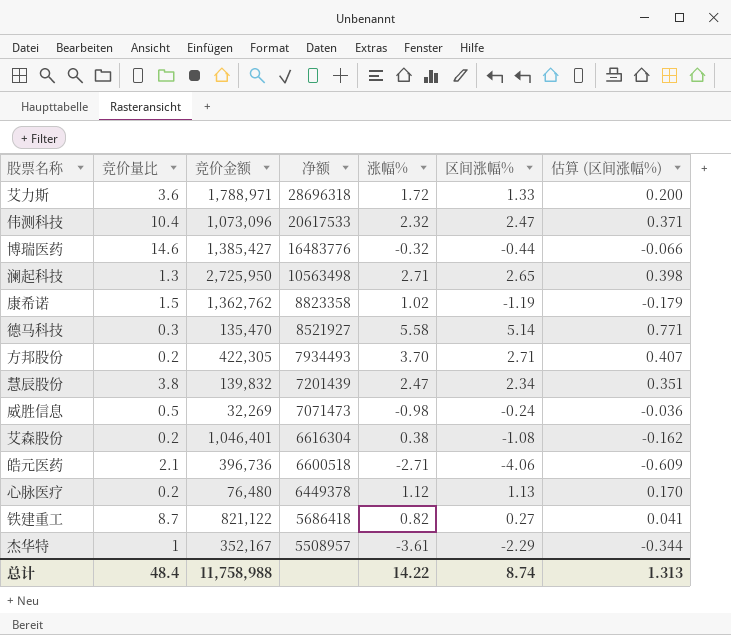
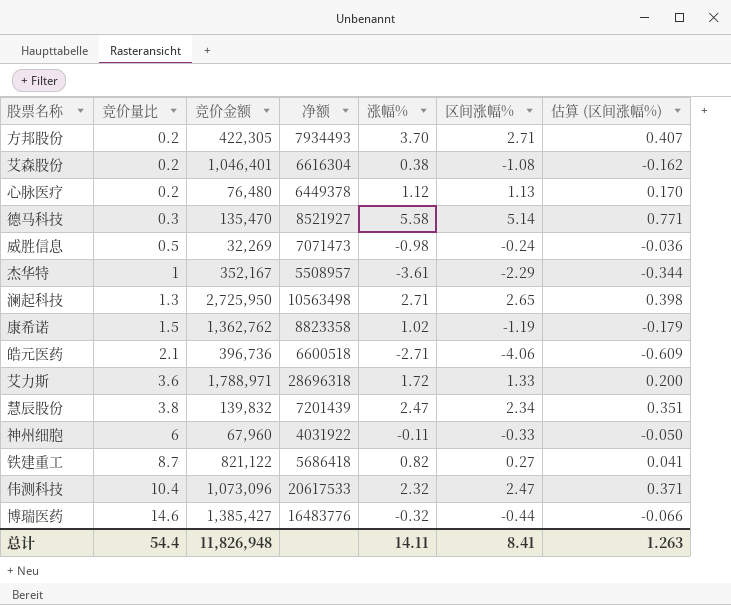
row order: 净额 descending -> 竞价量比 ascending
row 神州细胞: none -> 6 | 67,960 | 4031922 | -0.11 | -0.33 | -0.050
总计 | 竞价量比: 48.4 -> 54.4
总计 | 竞价金额: 11,758,988 -> 11,826,948
总计 | 涨幅%: 14.22 -> 14.11
总计 | 区间涨幅%: 8.74 -> 8.41
总计 | 估算 (区间涨幅%): 1.313 -> 1.263

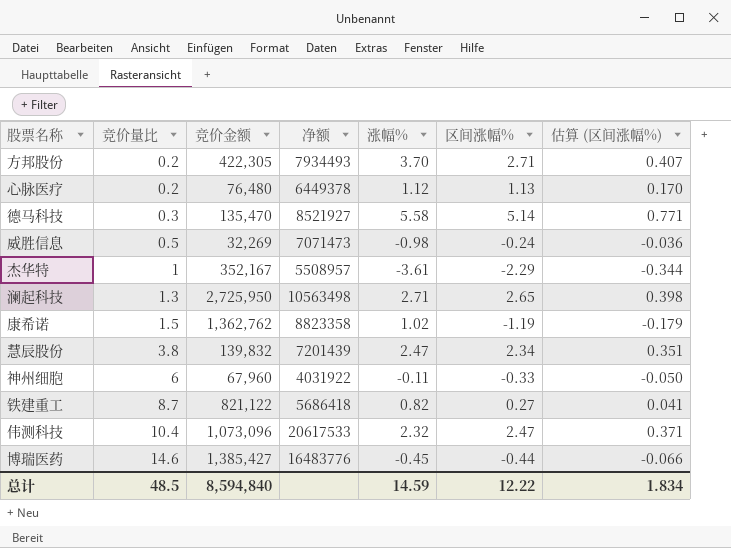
row 艾森股份: 0.2 | 1,046,401 | 6616304 | 0.38 | -1.08 | -0.162 -> none
row 皓元医药: 2.1 | 396,736 | 6600518 | -2.71 | -4.06 | -0.609 -> none
row 艾力斯: 3.6 | 1,788,971 | 28696318 | 1.72 | 1.33 | 0.200 -> none
博瑞医药 | 涨幅%: -0.32 -> -0.45
总计 | 竞价量比: 54.4 -> 48.5
总计 | 竞价金额: 11,826,948 -> 8,594,840
总计 | 涨幅%: 14.11 -> 14.59
总计 | 区间涨幅%: 8.41 -> 12.22
总计 | 估算 (区间涨幅%): 1.263 -> 1.834

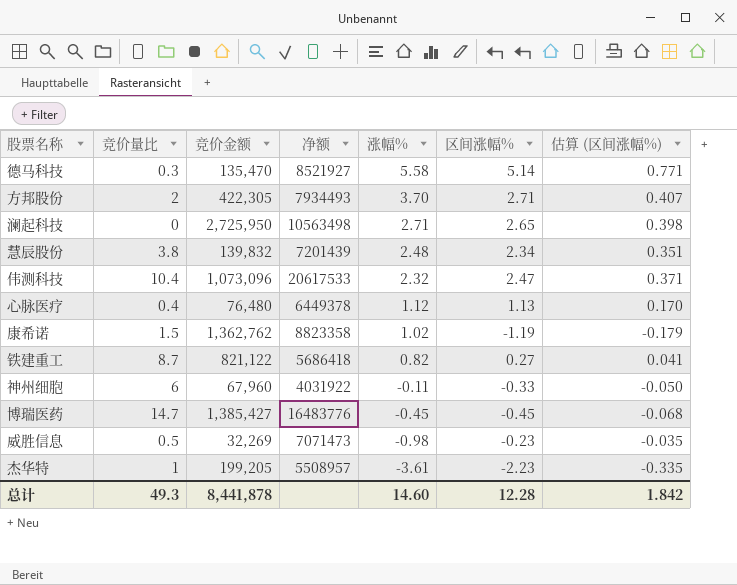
row order: 竞价量比 ascending -> 涨幅% descending
方邦股份 | 竞价量比: 0.2 -> 2
澜起科技 | 竞价量比: 1.3 -> 0
慧辰股份 | 涨幅%: 2.47 -> 2.48
心脉医疗 | 竞价量比: 0.2 -> 0.4
博瑞医药 | 竞价量比: 14.6 -> 14.7
博瑞医药 | 区间涨幅%: -0.44 -> -0.45
博瑞医药 | 估算 (区间涨幅%): -0.066 -> -0.068
威胜信息 | 区间涨幅%: -0.24 -> -0.23
威胜信息 | 估算 (区间涨幅%): -0.036 -> -0.035
杰华特 | 竞价金额: 352,167 -> 199,205
杰华特 | 区间涨幅%: -2.29 -> -2.23
杰华特 | 估算 (区间涨幅%): -0.344 -> -0.335
总计 | 竞价量比: 48.5 -> 49.3
总计 | 竞价金额: 8,594,840 -> 8,441,878
总计 | 涨幅%: 14.59 -> 14.60
总计 | 区间涨幅%: 12.22 -> 12.28
总计 | 估算 (区间涨幅%): 1.834 -> 1.842

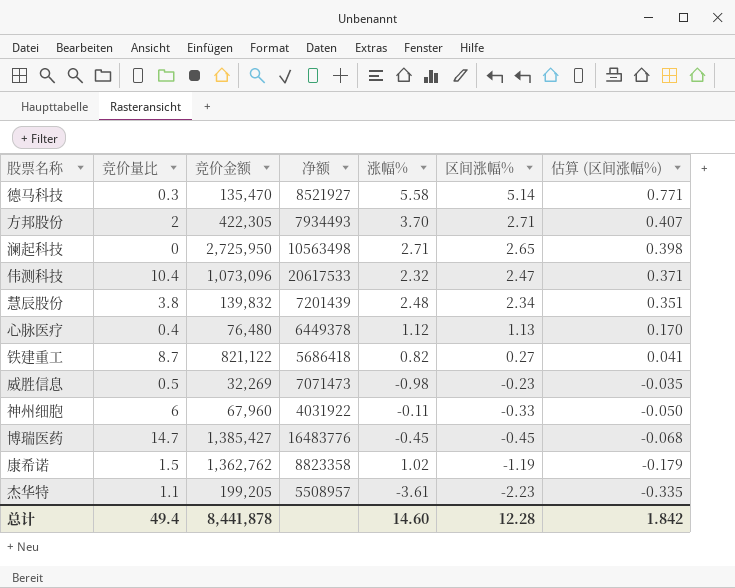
row order: 涨幅% descending -> 区间涨幅% descending
杰华特 | 竞价量比: 1 -> 1.1
总计 | 竞价量比: 49.3 -> 49.4

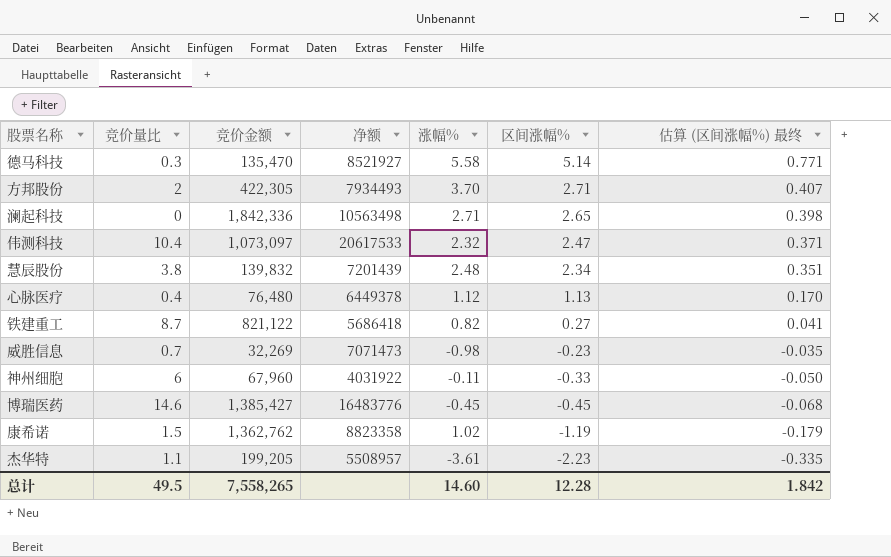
column name: 估算 (区间涨幅%) -> 估算 (区间涨幅%) 最终
澜起科技 | 竞价金额: 2,725,950 -> 1,842,336
伟测科技 | 竞价金额: 1,073,096 -> 1,073,097
威胜信息 | 竞价量比: 0.5 -> 0.7
博瑞医药 | 竞价量比: 14.7 -> 14.6
总计 | 竞价量比: 49.4 -> 49.5
总计 | 竞价金额: 8,441,878 -> 7,558,265

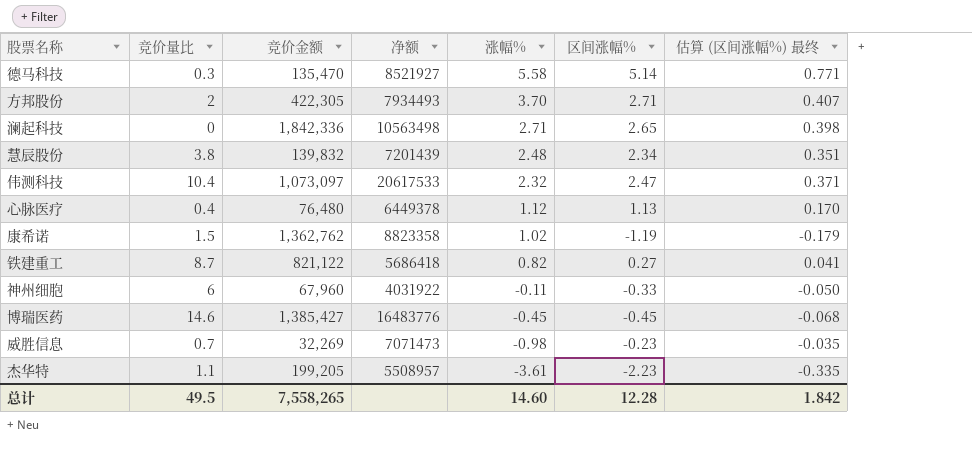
row order: 区间涨幅% descending -> 涨幅% descending

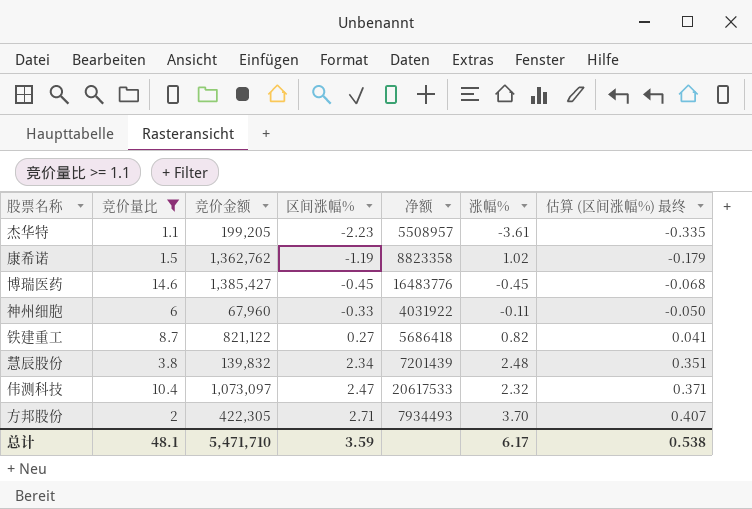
filter: none -> 竞价量比 >= 1.1
row order: 涨幅% descending -> 区间涨幅% ascending
column 区间涨幅% | position: 6 -> 4
总计 | 竞价量比: 49.5 -> 48.1
总计 | 竞价金额: 7,558,265 -> 5,471,710
总计 | 区间涨幅%: 12.28 -> 3.59
总计 | 涨幅%: 14.60 -> 6.17
总计 | 估算 (区间涨幅%) 最终: 1.842 -> 0.538

